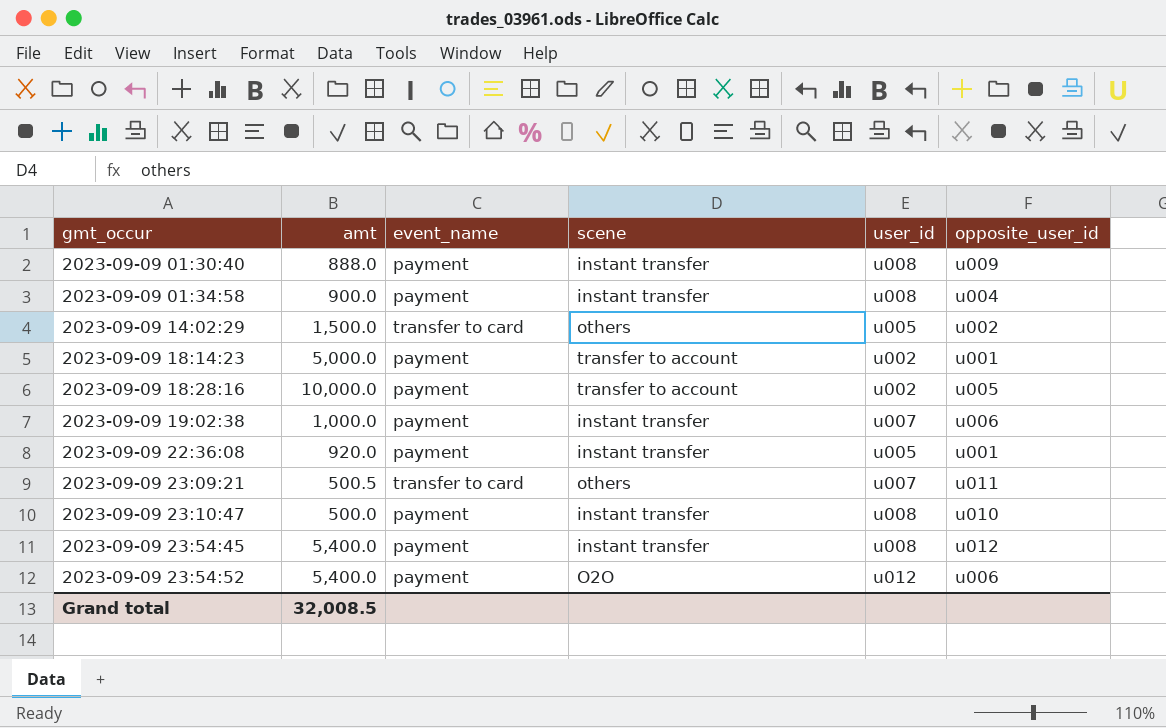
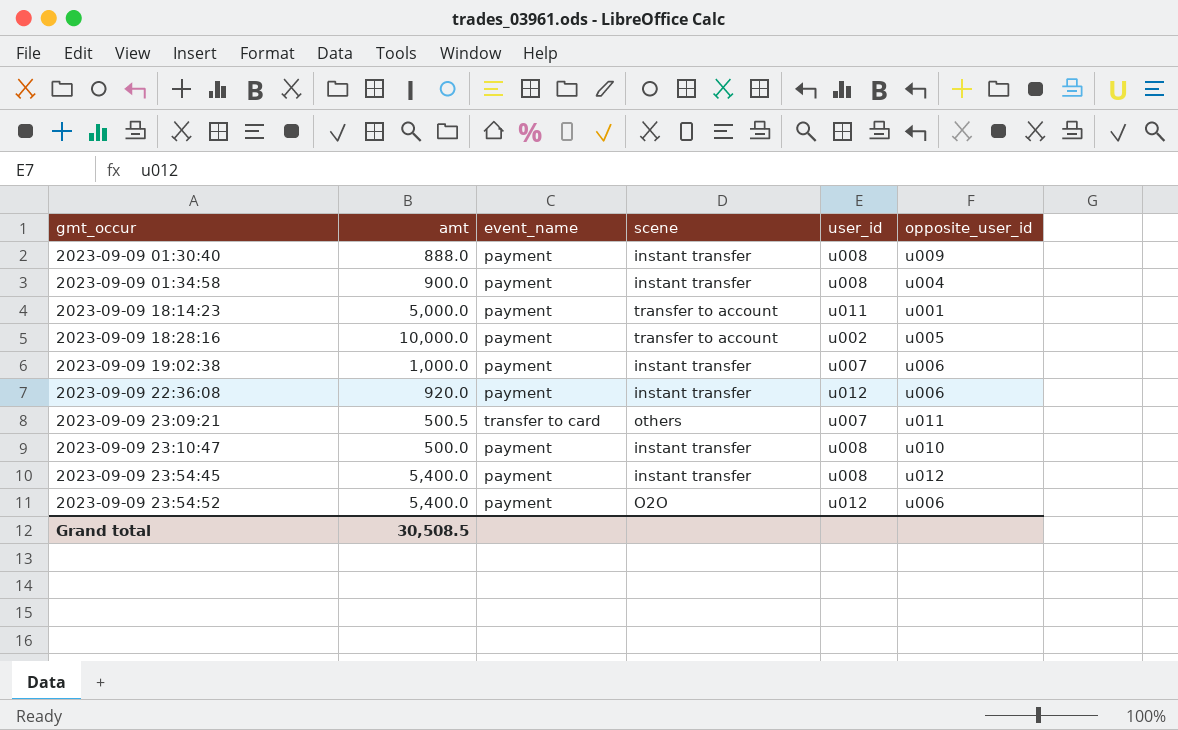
row 2023-09-09 14:02:29: 1,500.0 | transfer to card | others | u005 | u002 -> none
2023-09-09 18:14:23 | user_id: u002 -> u011
2023-09-09 22:36:08 | user_id: u005 -> u012
2023-09-09 22:36:08 | opposite_user_id: u001 -> u006
Grand total | amt: 32,008.5 -> 30,508.5

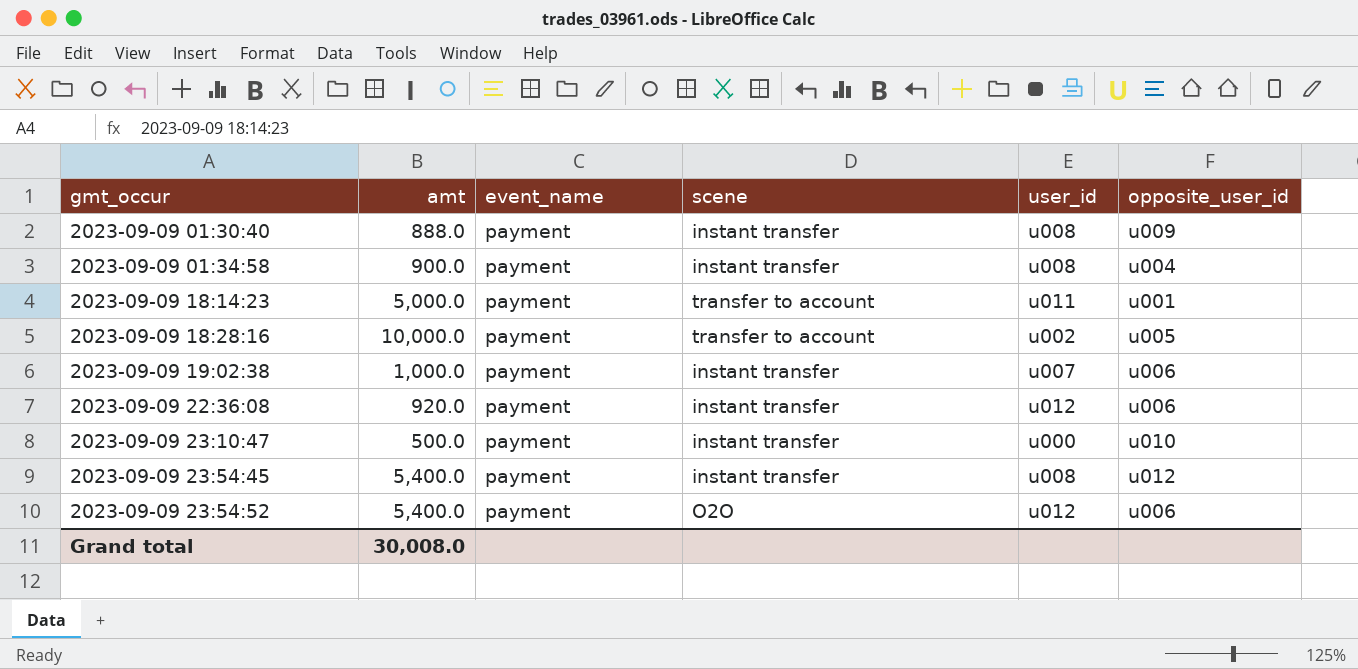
row 2023-09-09 23:09:21: 500.5 | transfer to card | others | u007 | u011 -> none
2023-09-09 23:10:47 | user_id: u008 -> u000
Grand total | amt: 30,508.5 -> 30,008.0

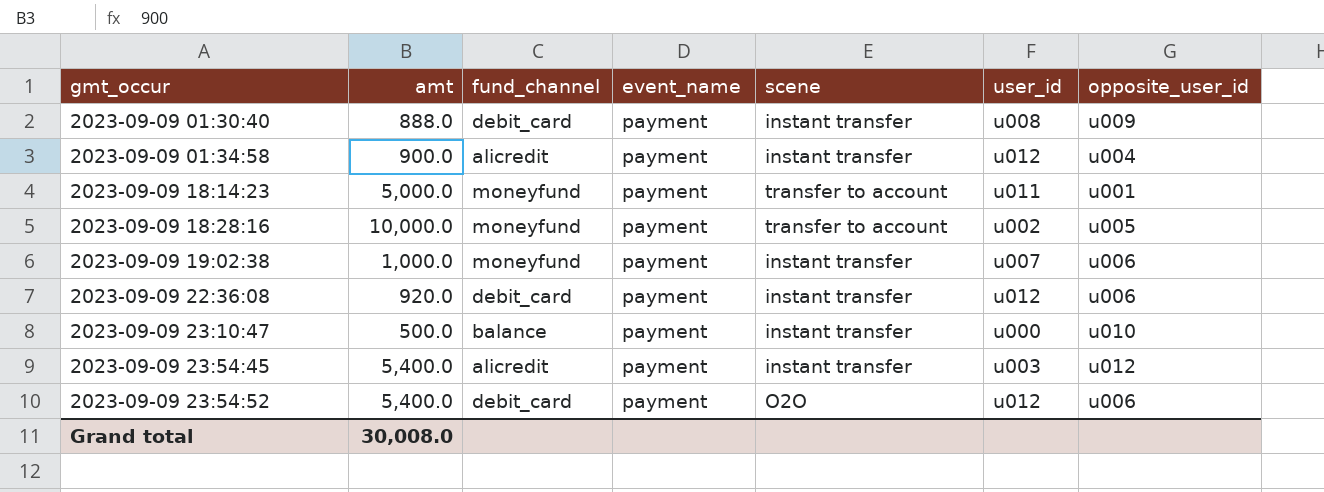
column fund_channel | position: none -> 3
2023-09-09 01:34:58 | user_id: u008 -> u012
2023-09-09 23:54:45 | user_id: u008 -> u003

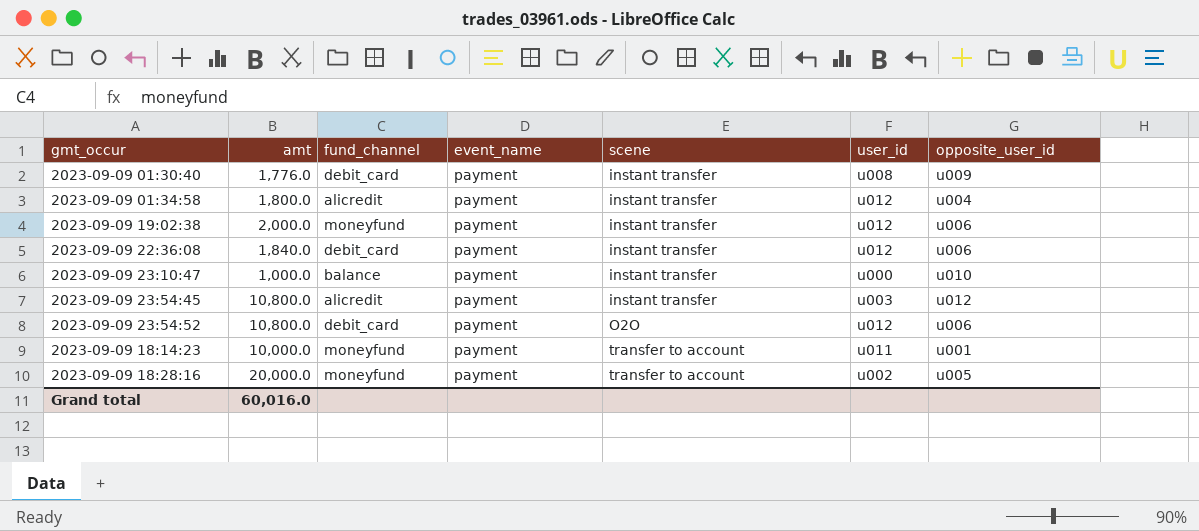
row order: gmt_occur ascending -> scene ascending
2023-09-09 01:30:40 | amt: 888.0 -> 1,776.0
2023-09-09 01:34:58 | amt: 900.0 -> 1,800.0
2023-09-09 19:02:38 | amt: 1,000.0 -> 2,000.0
2023-09-09 19:02:38 | user_id: u007 -> u012
2023-09-09 22:36:08 | amt: 920.0 -> 1,840.0
2023-09-09 23:10:47 | amt: 500.0 -> 1,000.0
2023-09-09 23:54:45 | amt: 5,400.0 -> 10,800.0
2023-09-09 23:54:52 | amt: 5,400.0 -> 10,800.0
2023-09-09 18:14:23 | amt: 5,000.0 -> 10,000.0
2023-09-09 18:28:16 | amt: 10,000.0 -> 20,000.0
Grand total | amt: 30,008.0 -> 60,016.0

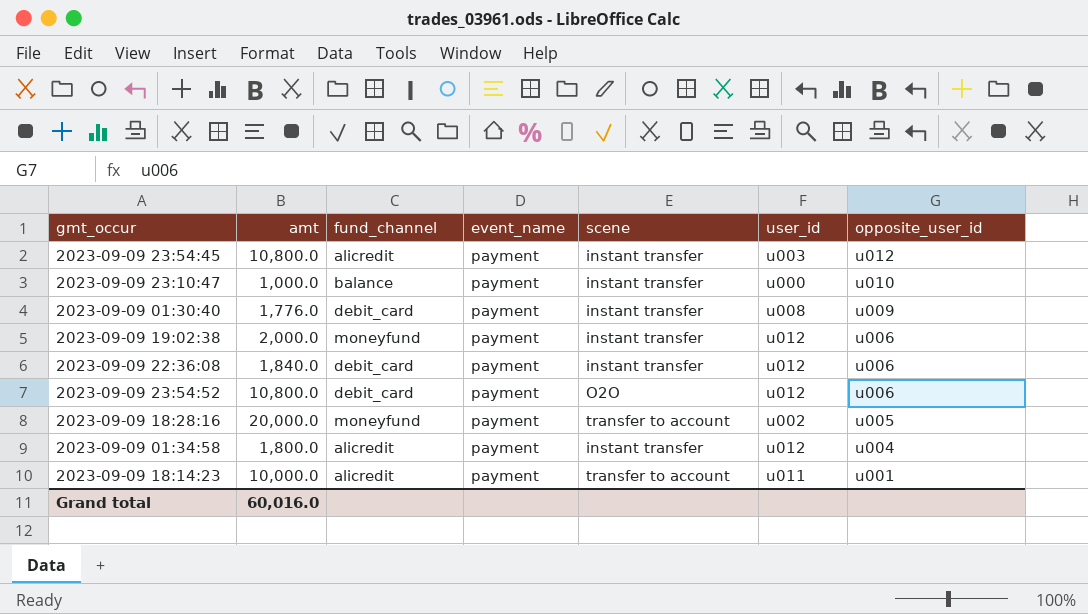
row order: scene ascending -> opposite_user_id descending
2023-09-09 18:14:23 | fund_channel: moneyfund -> alicredit

